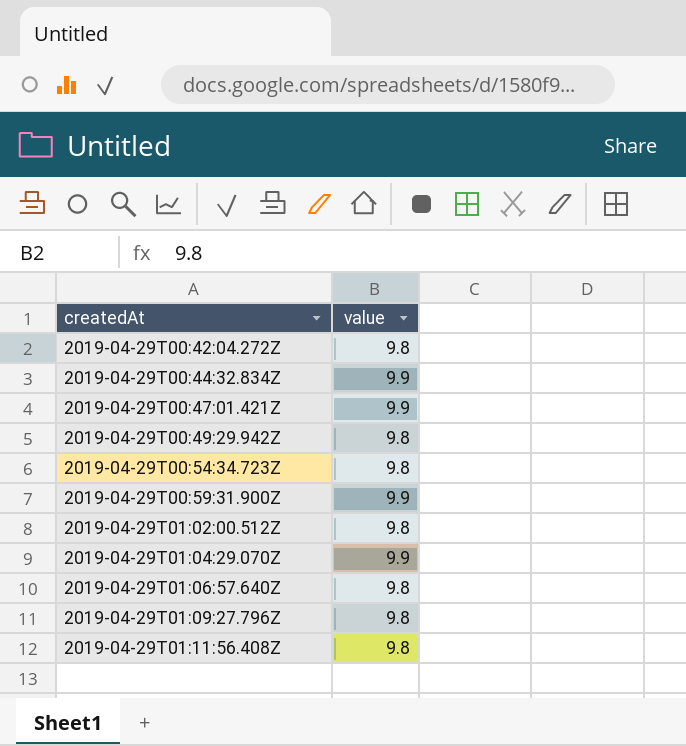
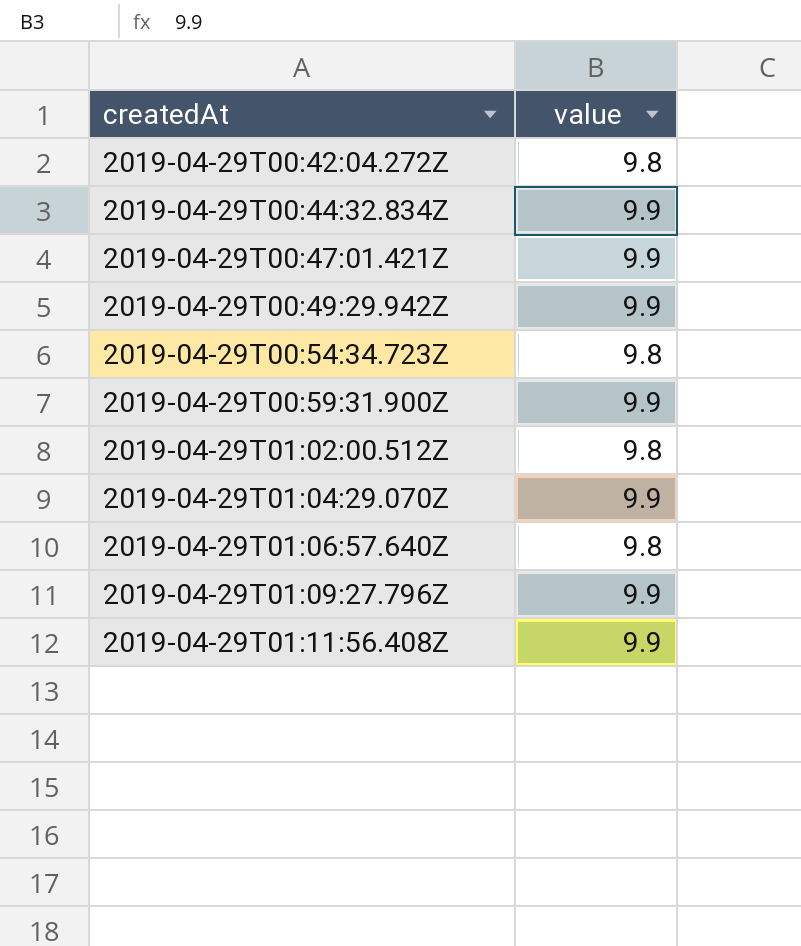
2019-04-29T00:49:29.942Z | value: 9.8 -> 9.9
2019-04-29T01:09:27.796Z | value: 9.8 -> 9.9
2019-04-29T01:11:56.408Z | value: 9.8 -> 9.9

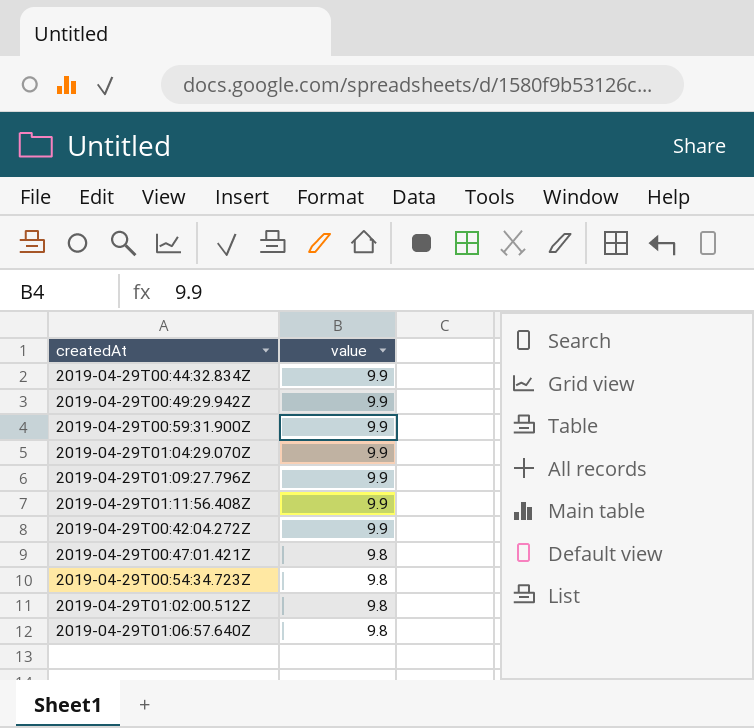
row order: createdAt ascending -> value descending
2019-04-29T00:42:04.272Z | value: 9.8 -> 9.9
2019-04-29T00:47:01.421Z | value: 9.9 -> 9.8

